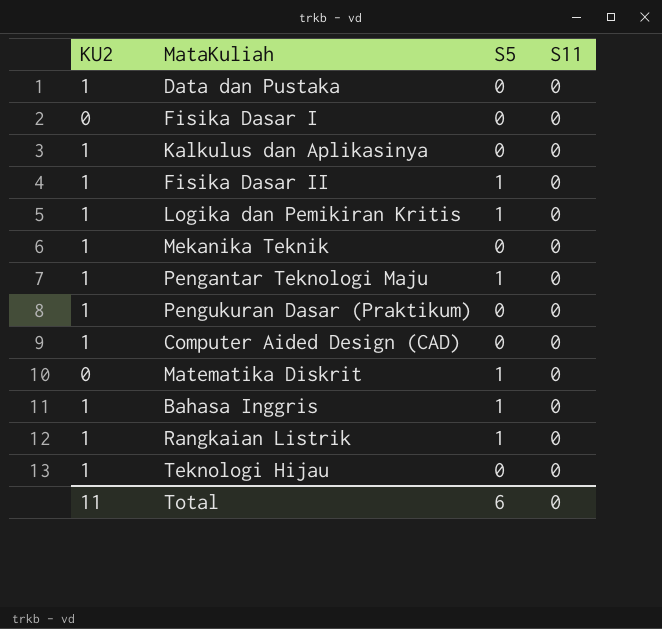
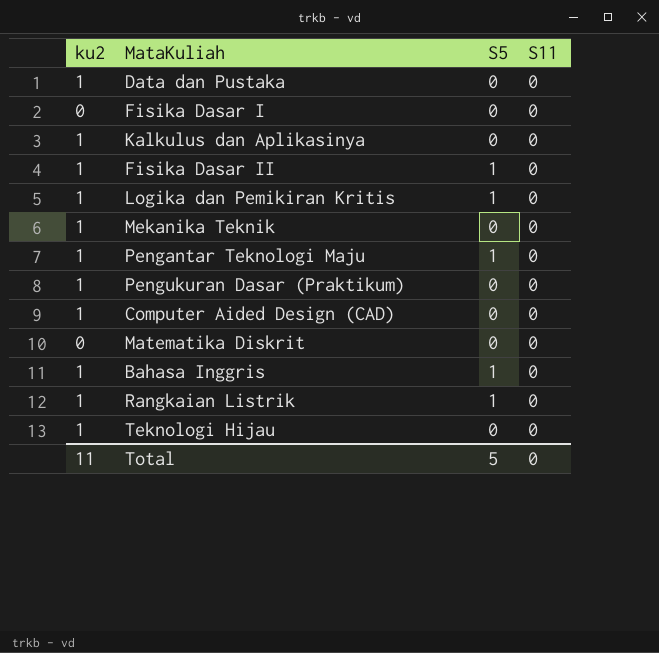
column name: KU2 -> ku2
Matematika Diskrit | S5: 1 -> 0
Total | S5: 6 -> 5

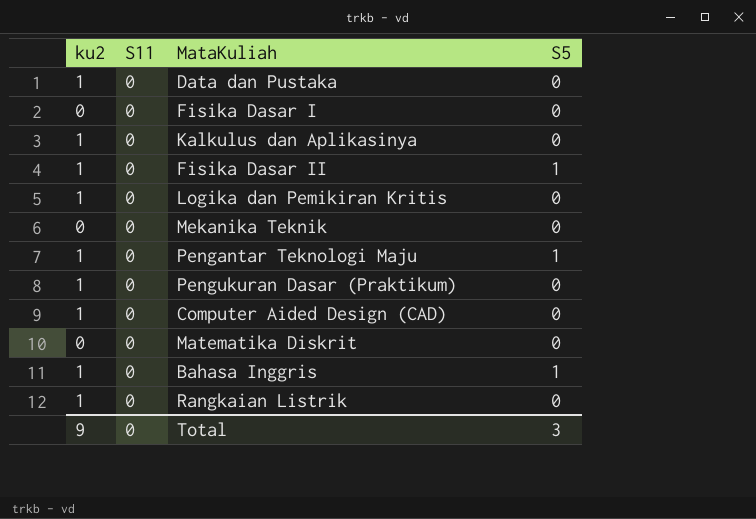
column S11 | position: 4 -> 2
row Teknologi Hijau: 1 | 0 | 0 -> none
Logika dan Pemikiran Kritis | S5: 1 -> 0
Mekanika Teknik | ku2: 1 -> 0
Rangkaian Listrik | S5: 1 -> 0
Total | ku2: 11 -> 9
Total | S5: 5 -> 3

